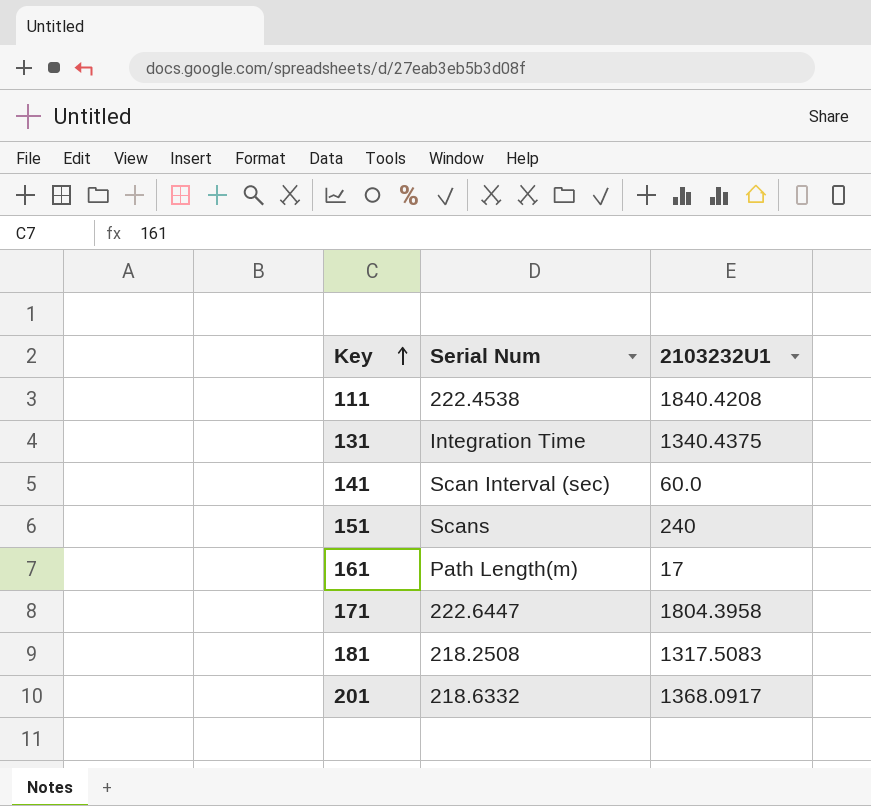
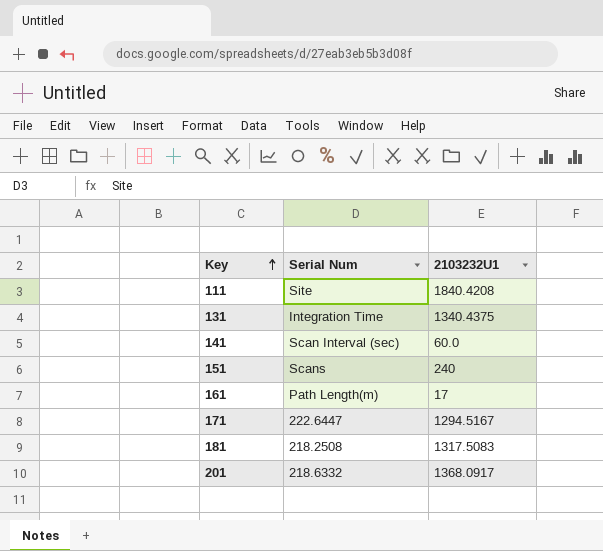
111 | Serial Num: 222.4538 -> Site
171 | 2103232U1: 1804.3958 -> 1294.5167

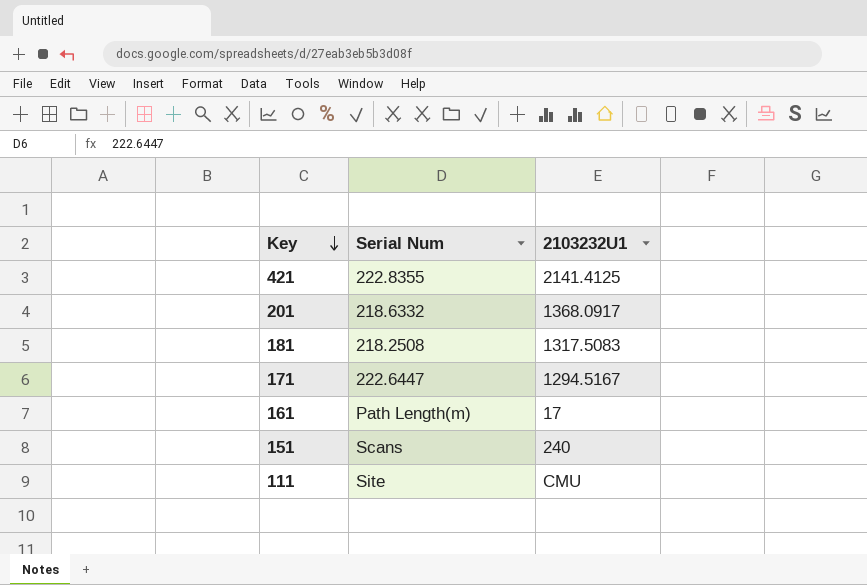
row order: Key ascending -> Key descending
row 131: Integration Time | 1340.4375 -> none
row 141: Scan Interval (sec) | 60.0 -> none
row 421: none -> 222.8355 | 2141.4125
111 | 2103232U1: 1840.4208 -> CMU

